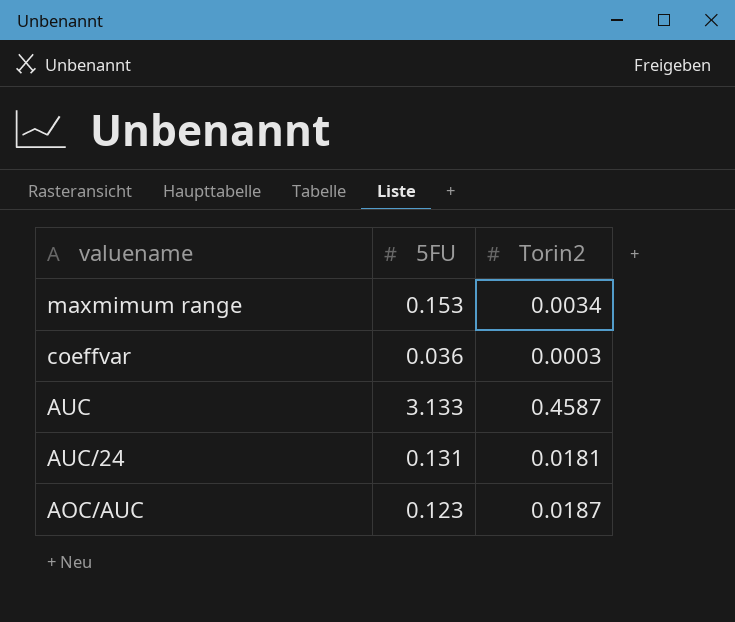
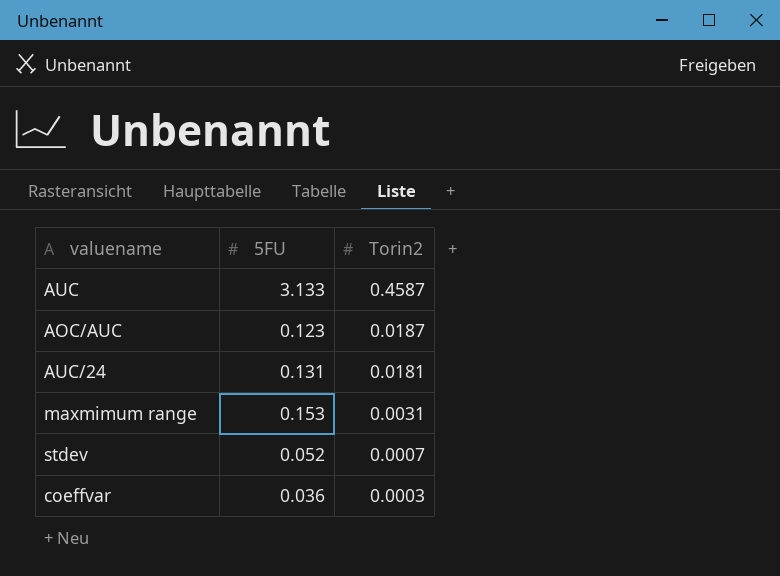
row order: none -> Torin2 descending
maxmimum range | Torin2: 0.0034 -> 0.0031
row stdev: none -> 0.052 | 0.0007

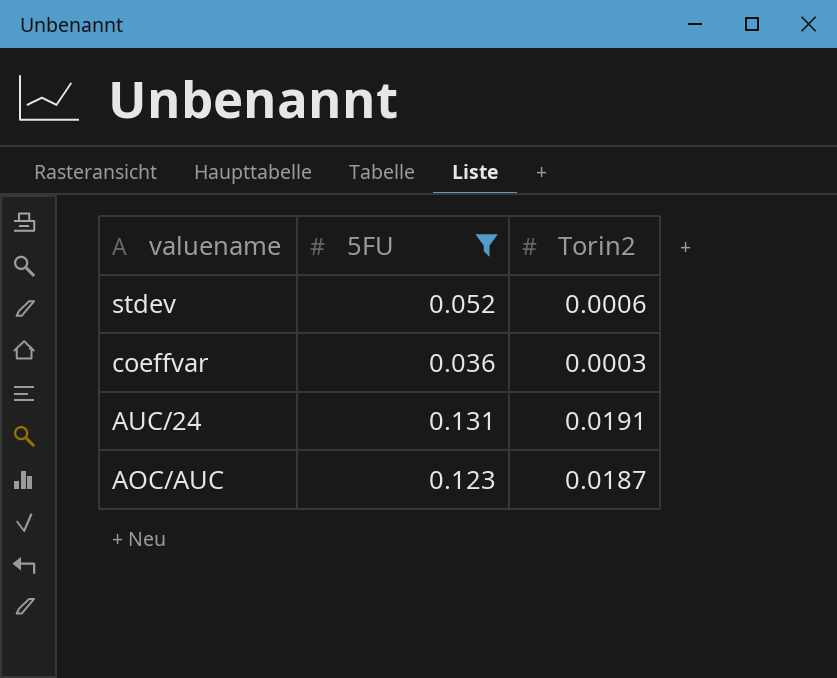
filter: none -> 5FU <= 0.131
row order: Torin2 descending -> valuename descending
stdev | Torin2: 0.0007 -> 0.0006
AUC/24 | Torin2: 0.0181 -> 0.0191

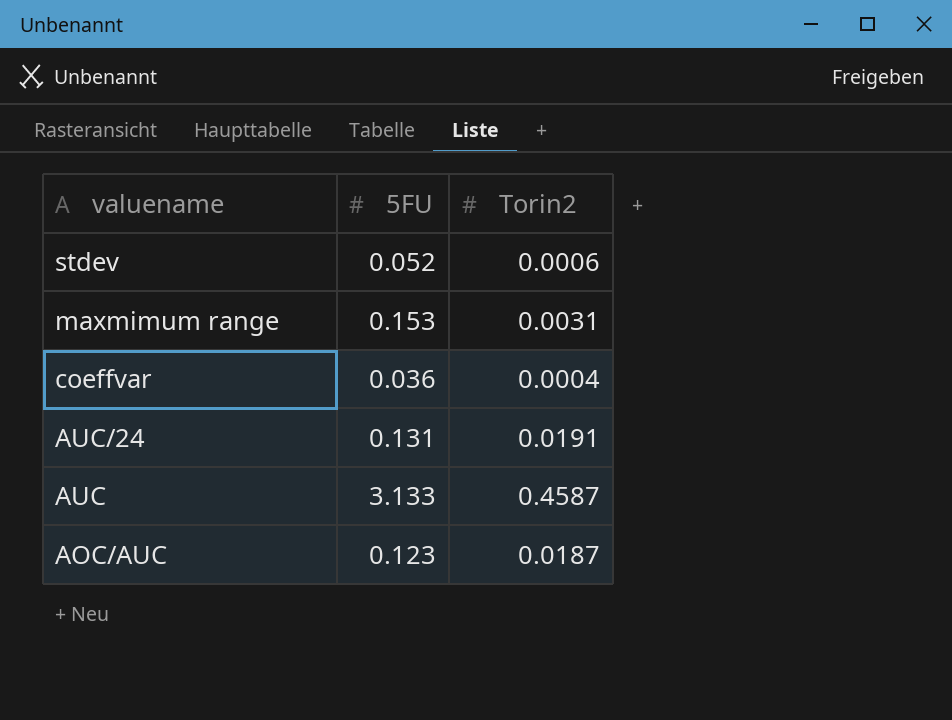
filter: 5FU <= 0.131 -> none
coeffvar | Torin2: 0.0003 -> 0.0004

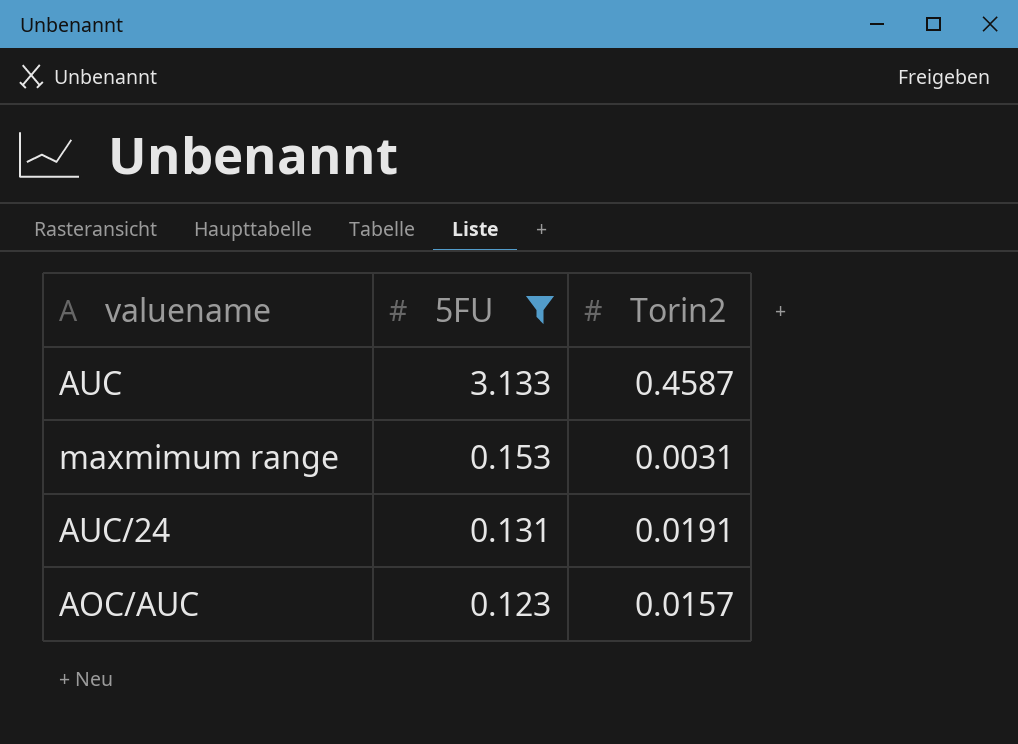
filter: none -> 5FU >= 0.123
row order: valuename descending -> 5FU descending
AOC/AUC | Torin2: 0.0187 -> 0.0157

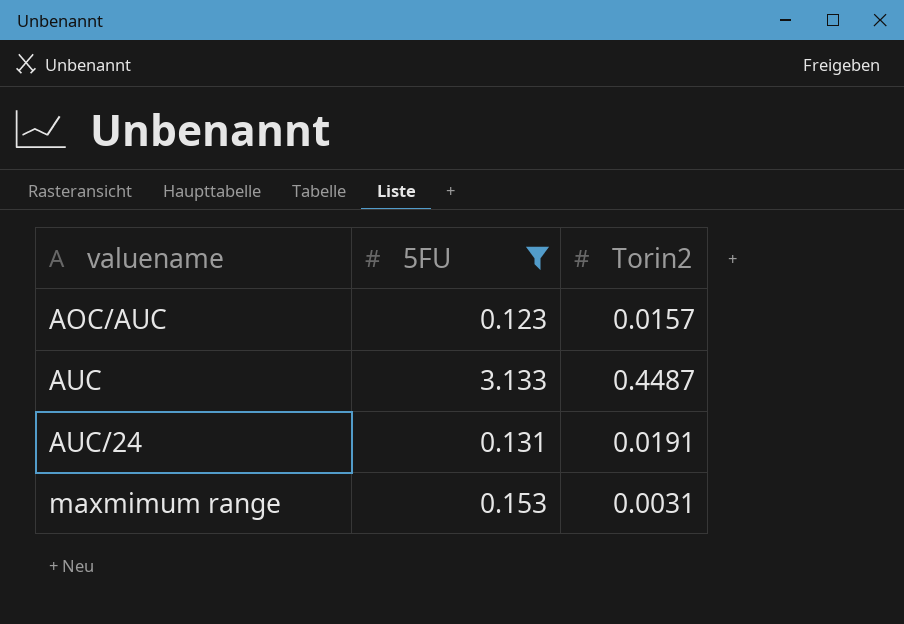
row order: 5FU descending -> valuename ascending
AUC | Torin2: 0.4587 -> 0.4487

